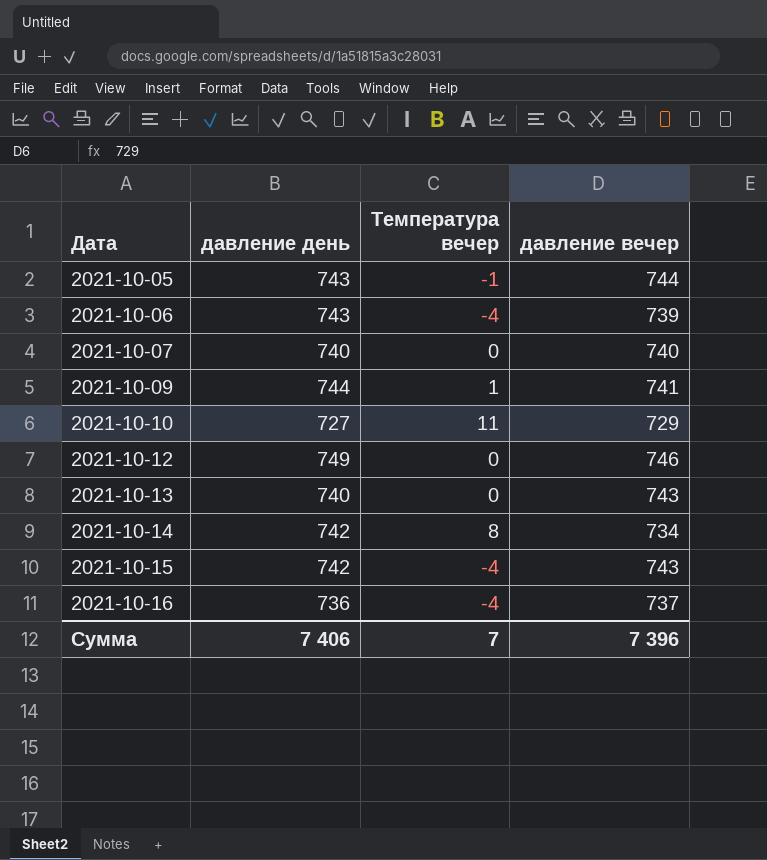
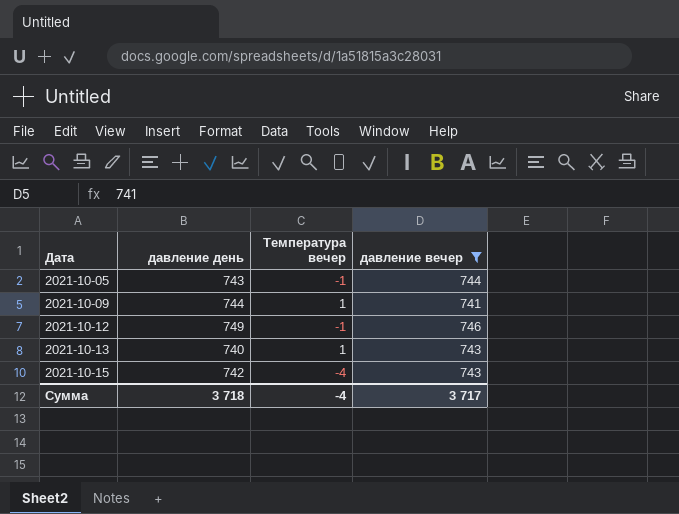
filter: none -> давление вечер >= 741
2021-10-12 | Температура вечер: 0 -> -1
2021-10-13 | Температура вечер: 0 -> 1
Сумма | давление день: 7 406 -> 3 718
Сумма | Температура вечер: 7 -> -4
Сумма | давление вечер: 7 396 -> 3 717

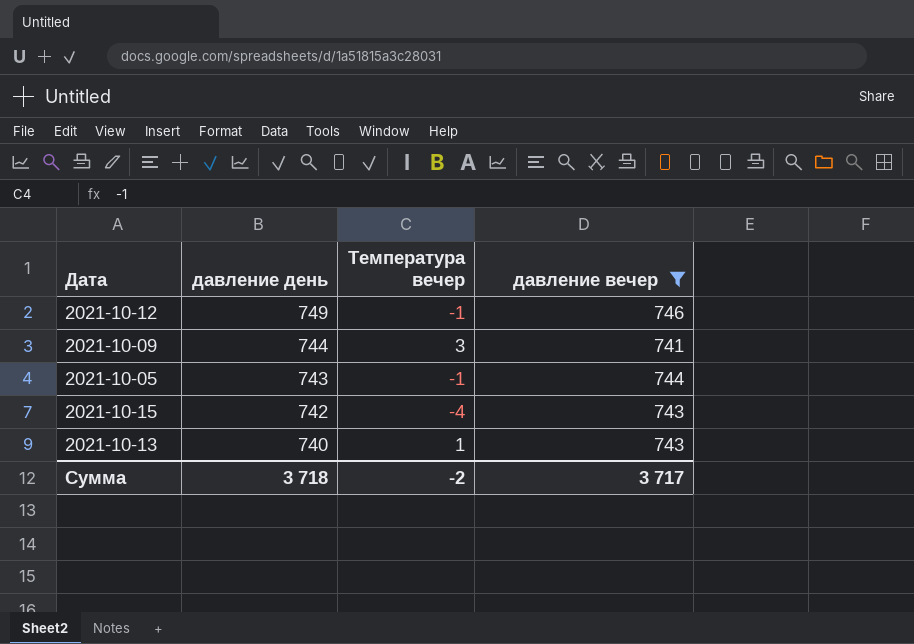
row order: Дата ascending -> давление день descending
2021-10-09 | Температура вечер: 1 -> 3
Сумма | Температура вечер: -4 -> -2

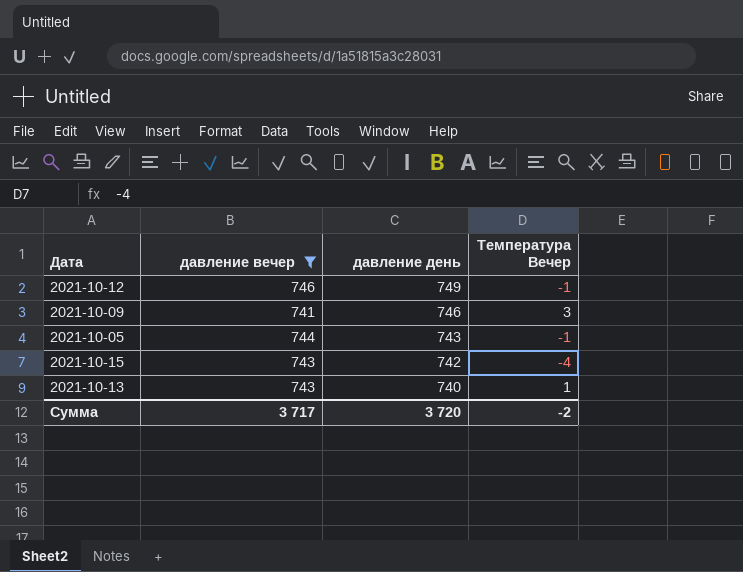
column давление вечер | position: 4 -> 2
column name: Температура вечер -> Температура Вечер
2021-10-09 | давление день: 744 -> 746
Сумма | давление день: 3 718 -> 3 720

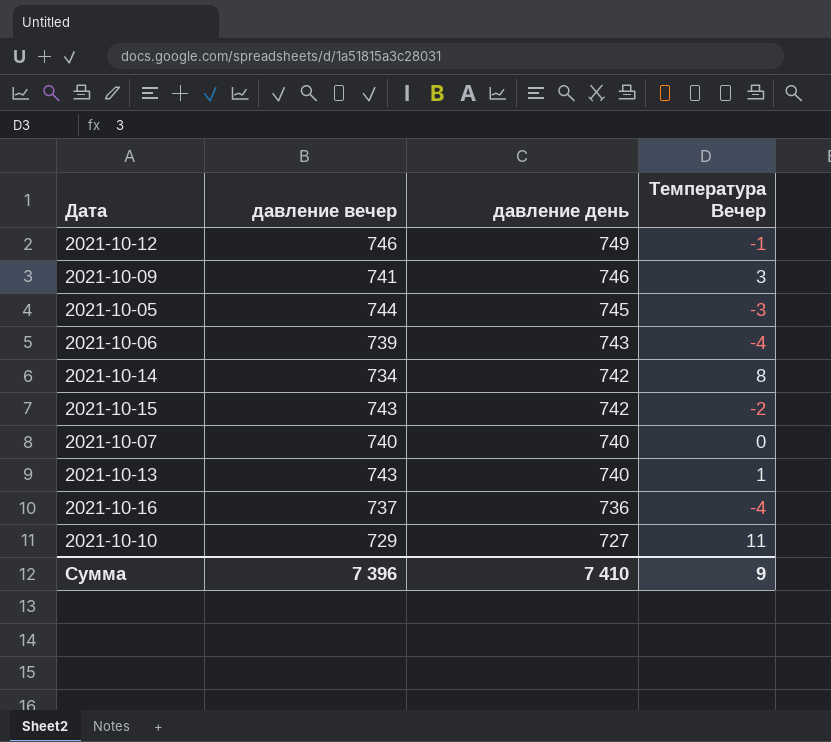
filter: давление вечер >= 741 -> none
2021-10-05 | давление день: 743 -> 745
2021-10-05 | Температура Вечер: -1 -> -3
2021-10-15 | Температура Вечер: -4 -> -2
Сумма | давление вечер: 3 717 -> 7 396
Сумма | давление день: 3 720 -> 7 410
Сумма | Температура Вечер: -2 -> 9

